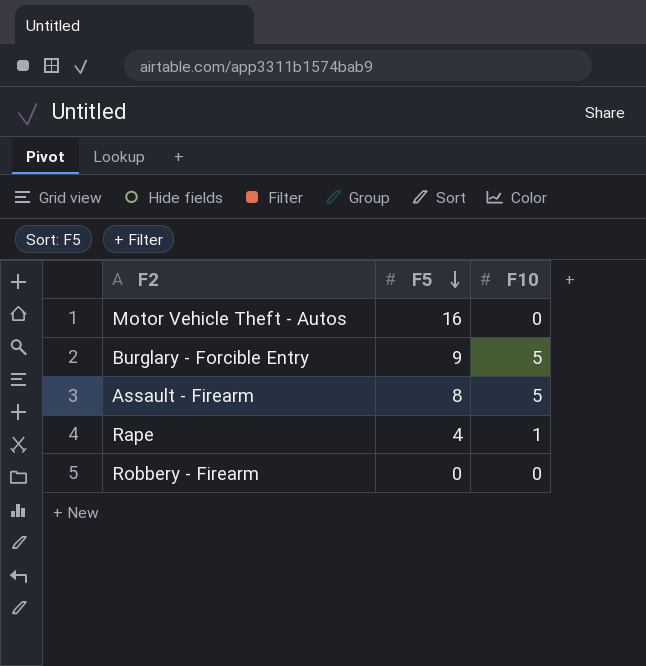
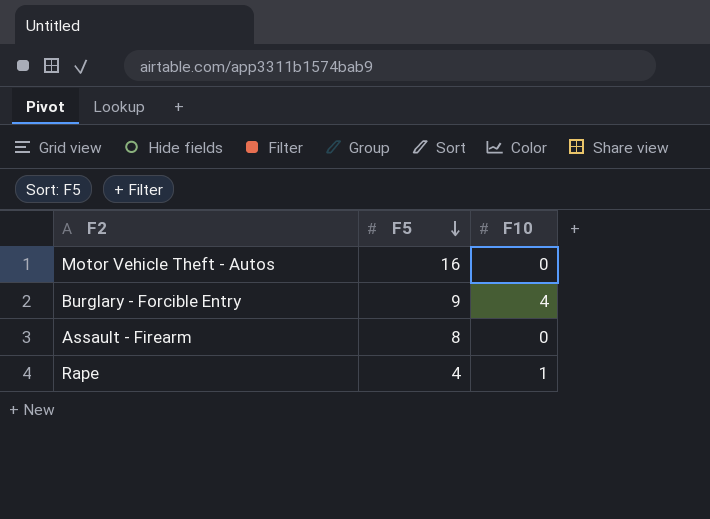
row Robbery - Firearm: 0 | 0 -> none
Burglary - Forcible Entry | F10: 5 -> 4
Assault - Firearm | F10: 5 -> 0

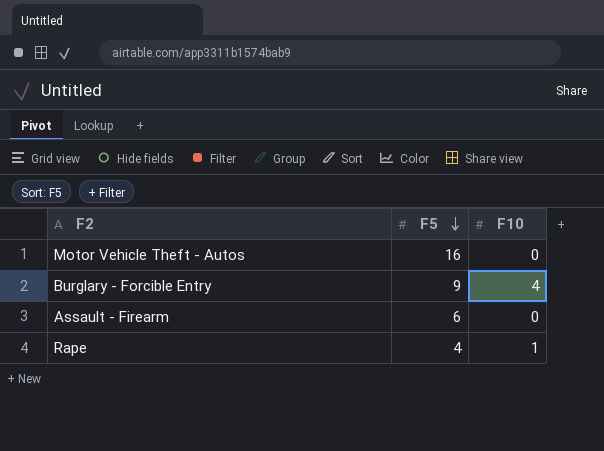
Assault - Firearm | F5: 8 -> 6

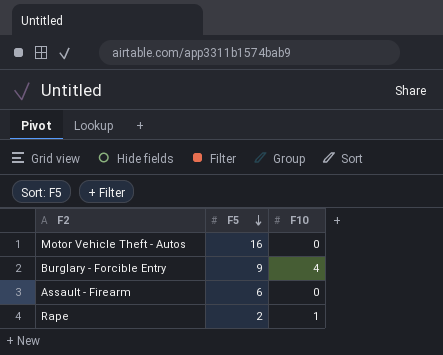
Rape | F5: 4 -> 2

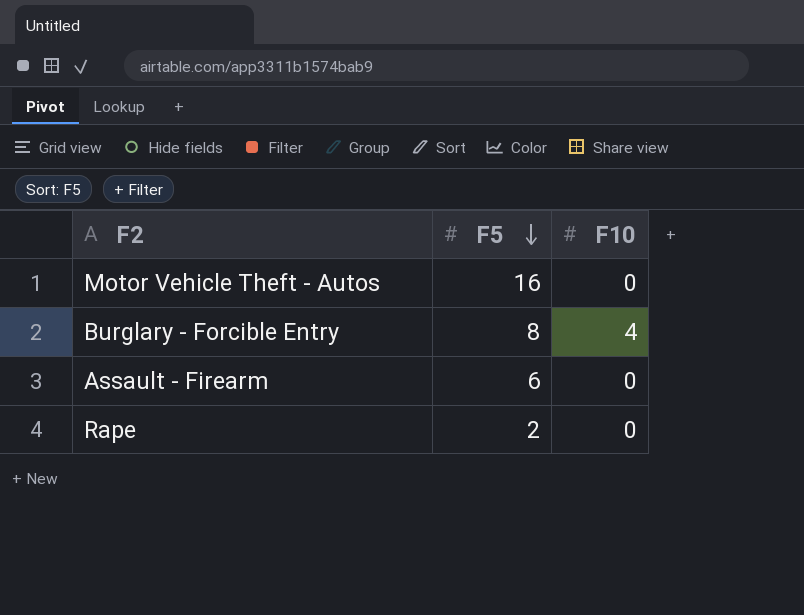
Burglary - Forcible Entry | F5: 9 -> 8
Rape | F10: 1 -> 0

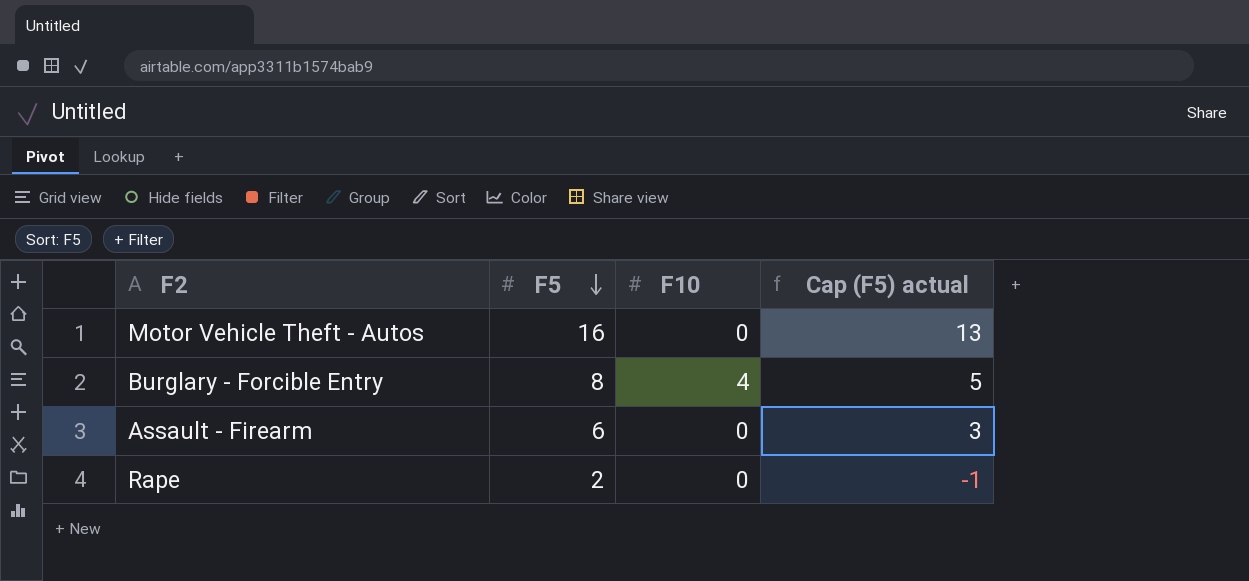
column Cap (F5) actual | formula: none -> [F5] - 3

